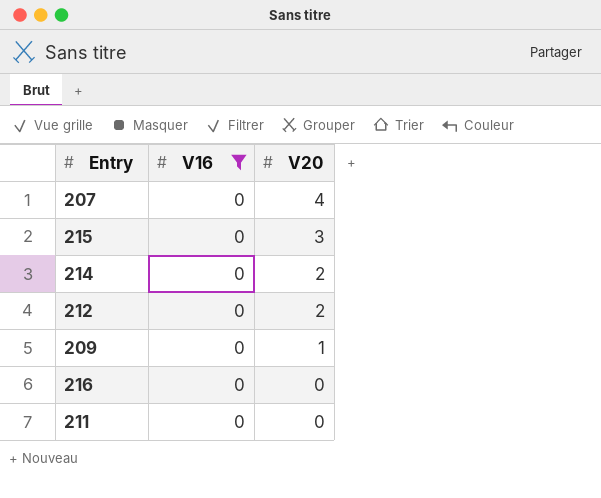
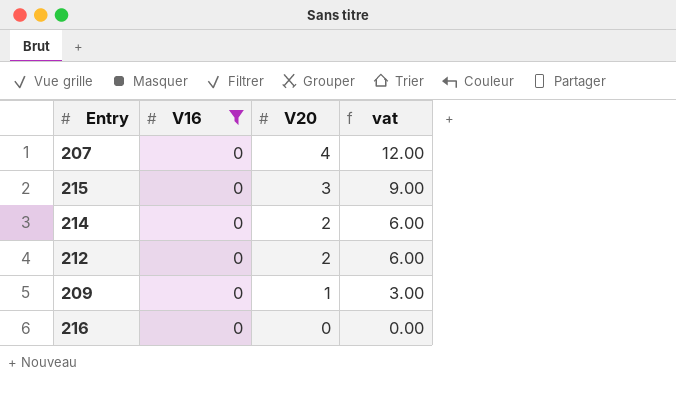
column vat | formula: none -> [V20] * 3
row 211: 0 | 0 -> none

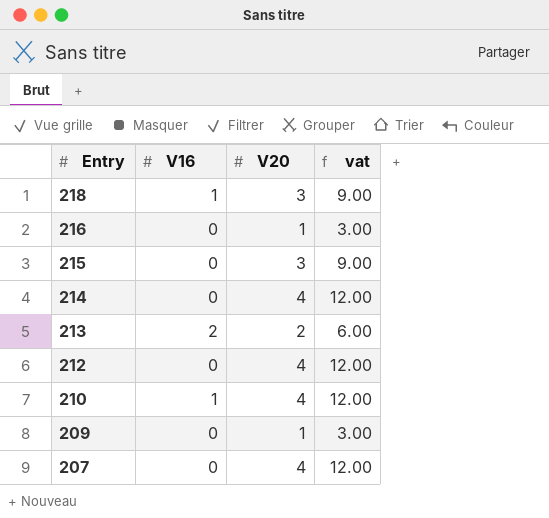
filter: V16 = 0 -> none
row order: V20 descending -> Entry descending
216 | V20: 0 -> 1
216 | vat: 0.00 -> 3.00
214 | V20: 2 -> 4
214 | vat: 6.00 -> 12.00
212 | V20: 2 -> 4
212 | vat: 6.00 -> 12.00

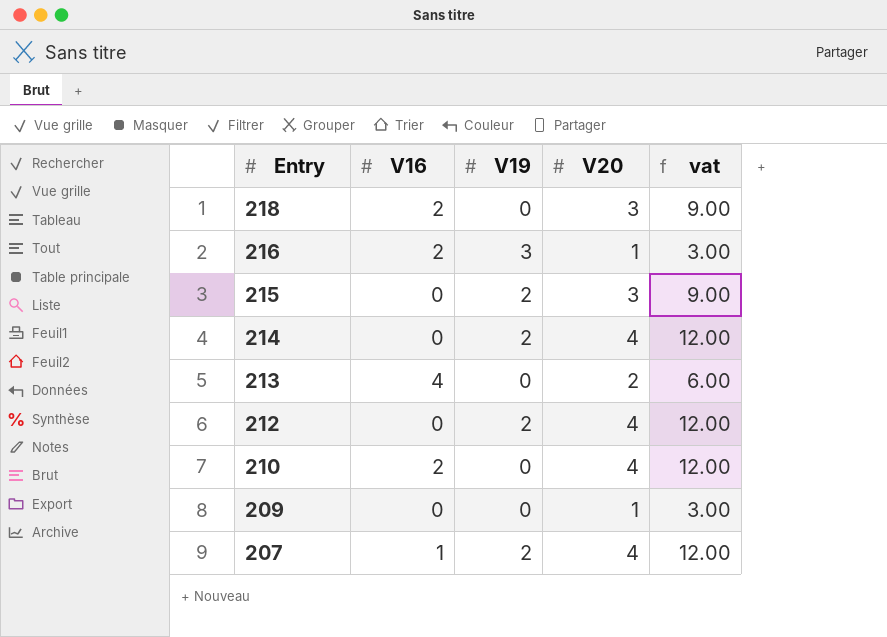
column V19 | position: none -> 3
218 | V16: 1 -> 2
216 | V16: 0 -> 2
213 | V16: 2 -> 4
210 | V16: 1 -> 2
207 | V16: 0 -> 1

